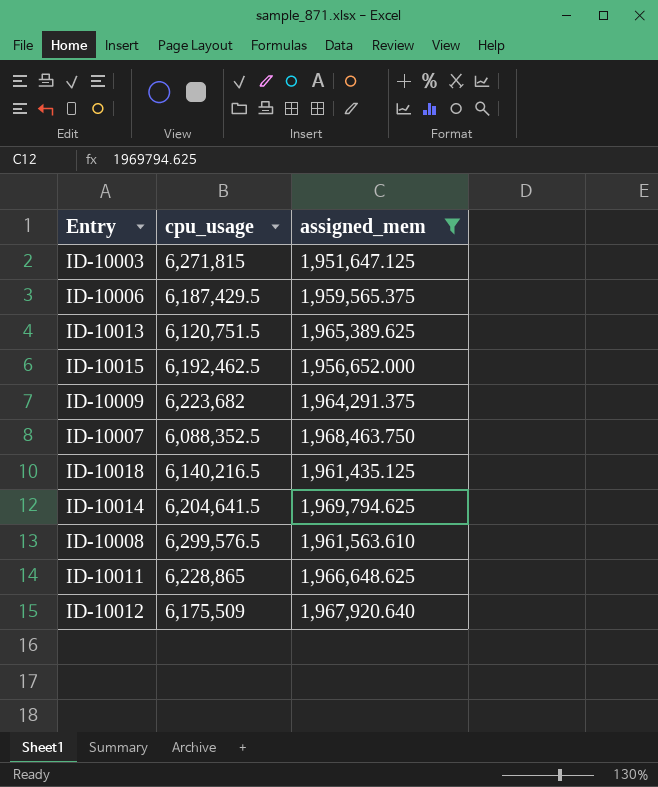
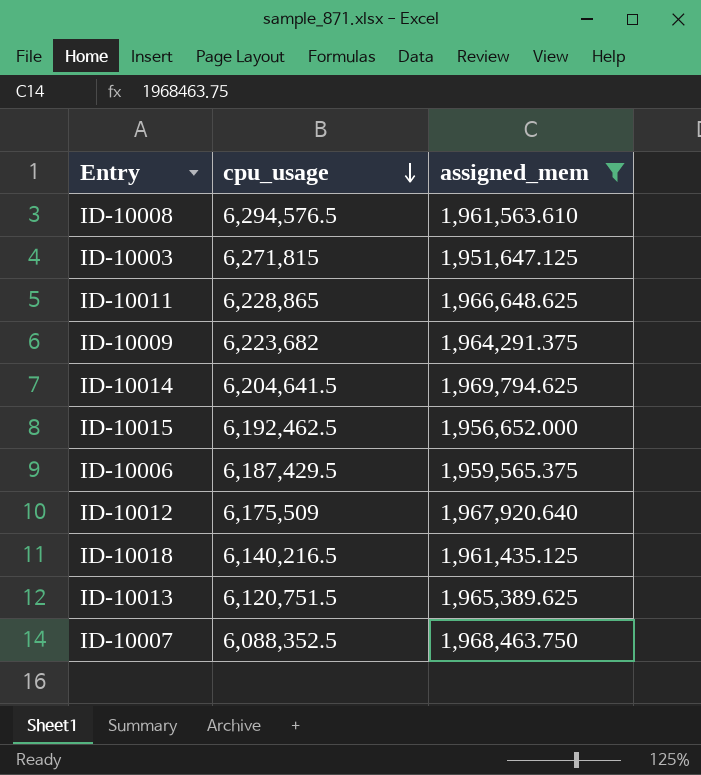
row order: none -> cpu_usage descending
ID-10008 | cpu_usage: 6,299,576.5 -> 6,294,576.5

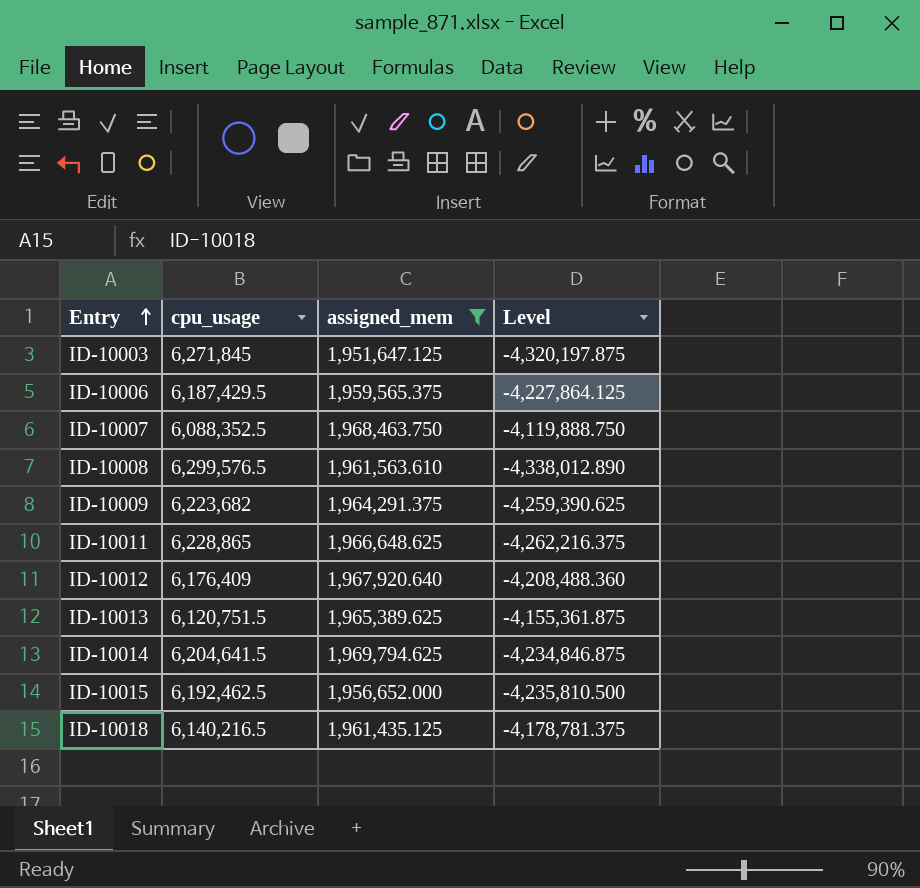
row order: cpu_usage descending -> Entry ascending
column Level | formula: none -> [assigned_mem] - [cpu_usage]
ID-10003 | cpu_usage: 6,271,815 -> 6,271,845
ID-10008 | cpu_usage: 6,294,576.5 -> 6,299,576.5
ID-10012 | cpu_usage: 6,175,509 -> 6,176,409

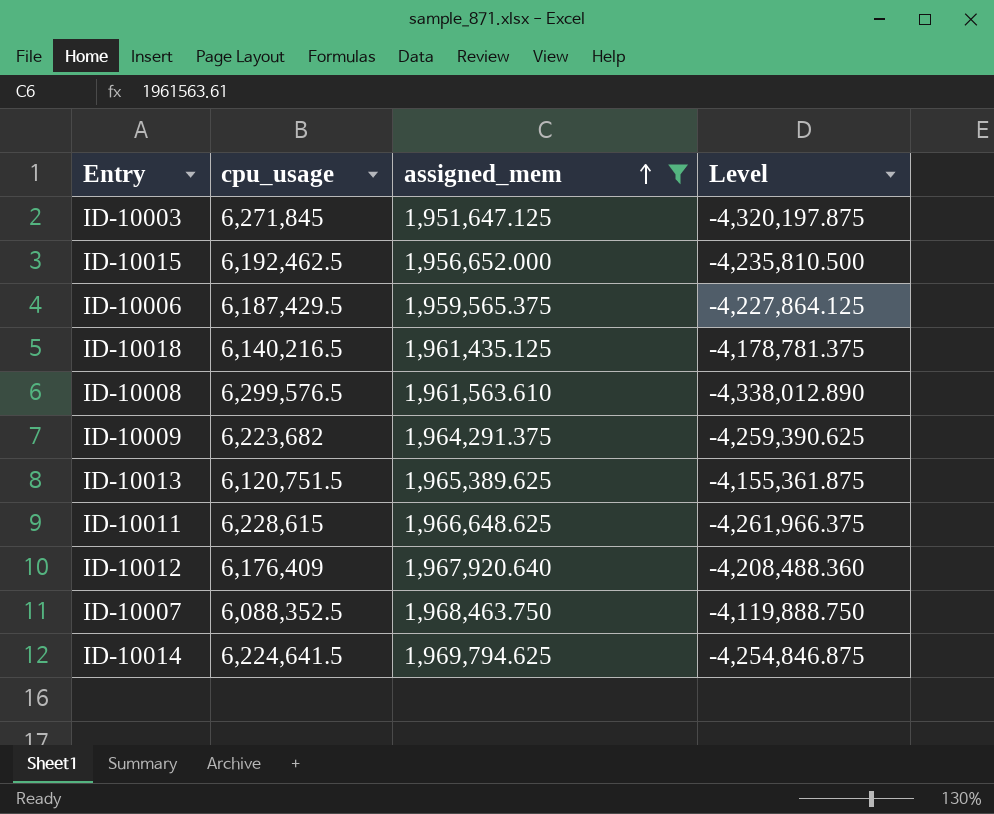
row order: Entry ascending -> assigned_mem ascending
ID-10011 | cpu_usage: 6,228,865 -> 6,228,615
ID-10011 | Level: -4,262,216.375 -> -4,261,966.375
ID-10014 | cpu_usage: 6,204,641.5 -> 6,224,641.5
ID-10014 | Level: -4,234,846.875 -> -4,254,846.875

